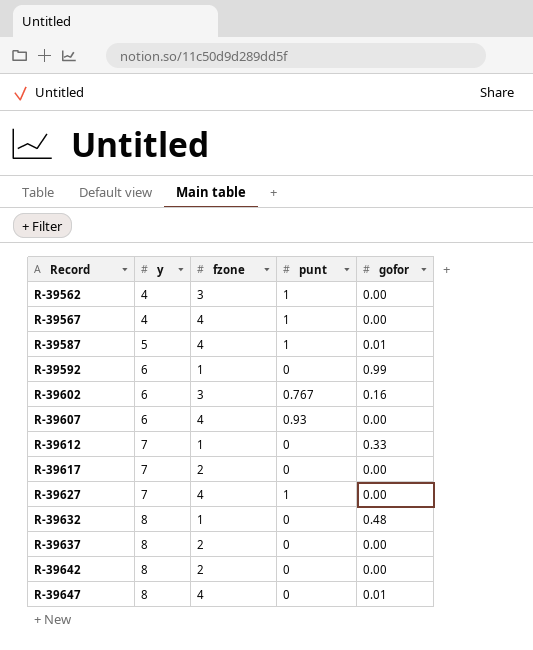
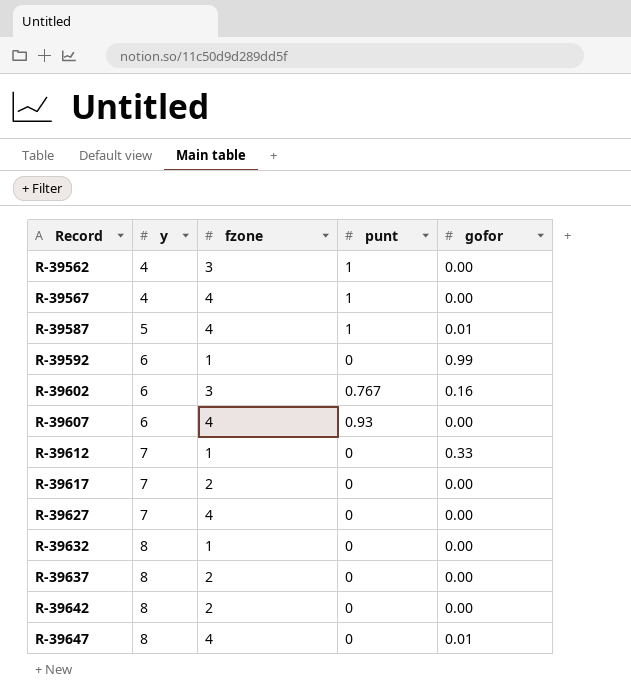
R-39627 | punt: 1 -> 0
R-39632 | gofor: 0.48 -> 0.00

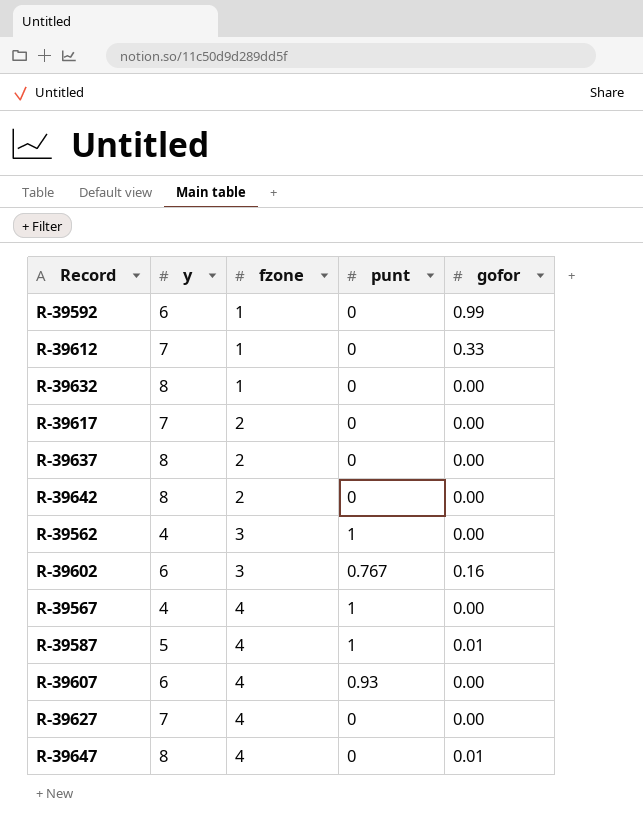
row order: Record ascending -> fzone ascending

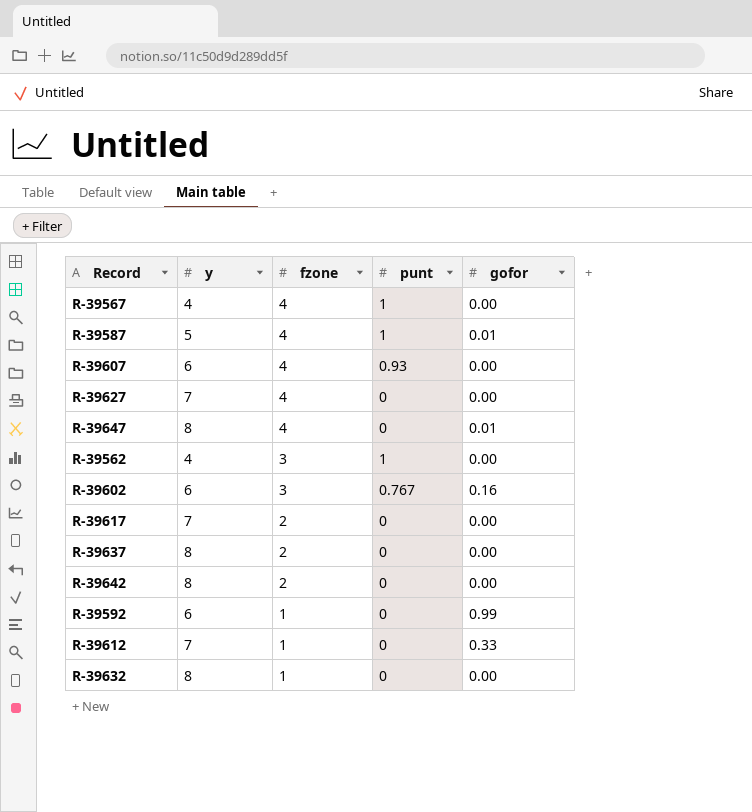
row order: fzone ascending -> fzone descending

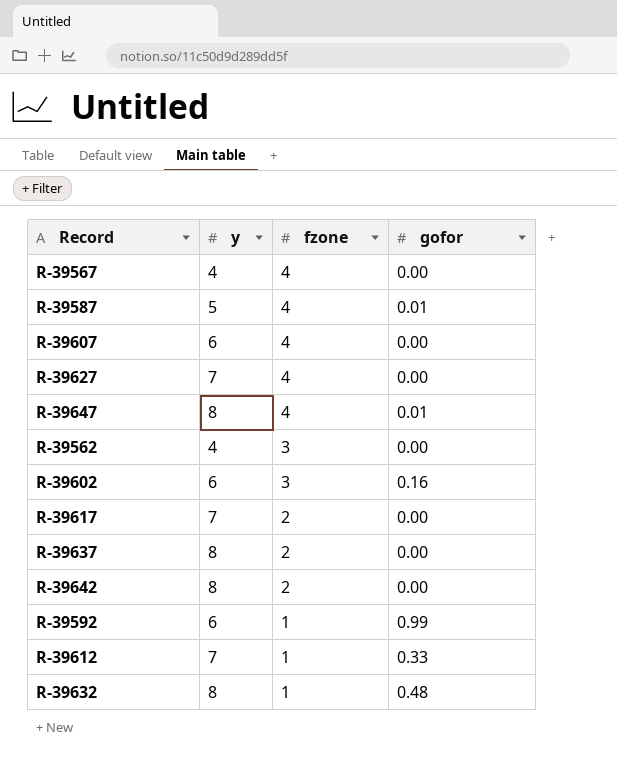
column punt | position: 4 -> none
R-39632 | gofor: 0.00 -> 0.48

